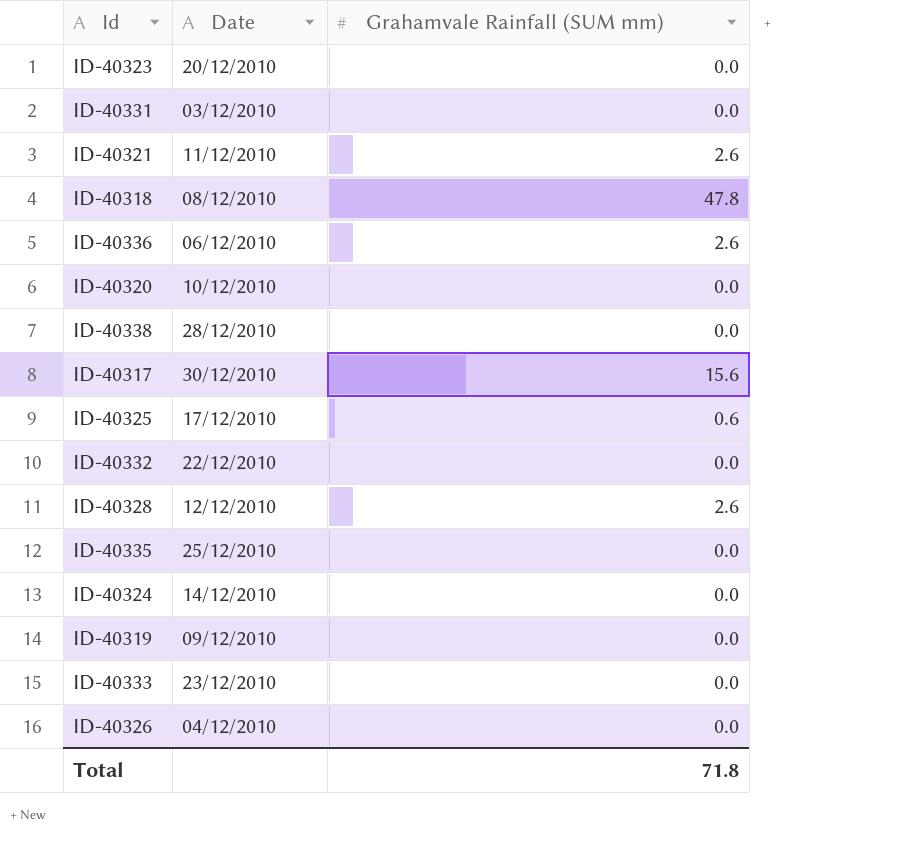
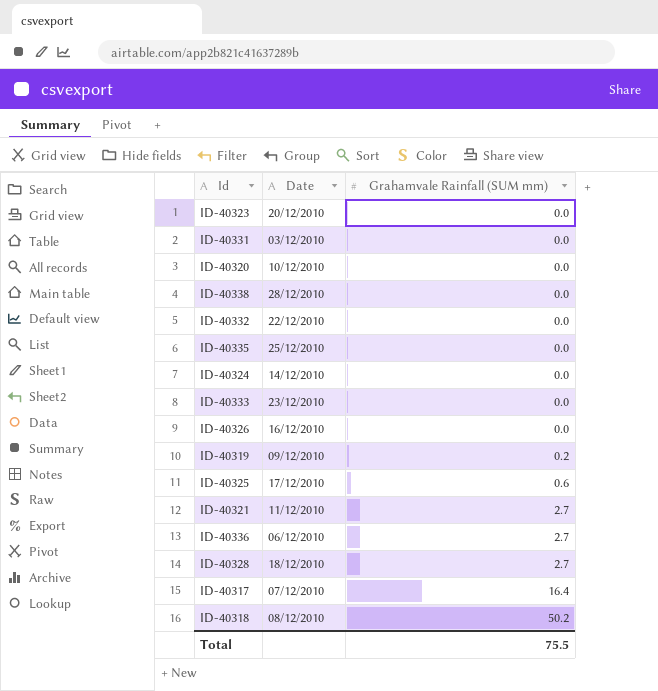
row order: none -> Grahamvale Rainfall (SUM mm) ascending
ID-40326 | Date: 04/12/2010 -> 16/12/2010
ID-40319 | Grahamvale Rainfall (SUM mm): 0.0 -> 0.2
ID-40321 | Grahamvale Rainfall (SUM mm): 2.6 -> 2.7
ID-40336 | Grahamvale Rainfall (SUM mm): 2.6 -> 2.7
ID-40328 | Date: 12/12/2010 -> 18/12/2010
ID-40328 | Grahamvale Rainfall (SUM mm): 2.6 -> 2.7
ID-40317 | Date: 30/12/2010 -> 07/12/2010
ID-40317 | Grahamvale Rainfall (SUM mm): 15.6 -> 16.4
ID-40318 | Grahamvale Rainfall (SUM mm): 47.8 -> 50.2
Total | Grahamvale Rainfall (SUM mm): 71.8 -> 75.5

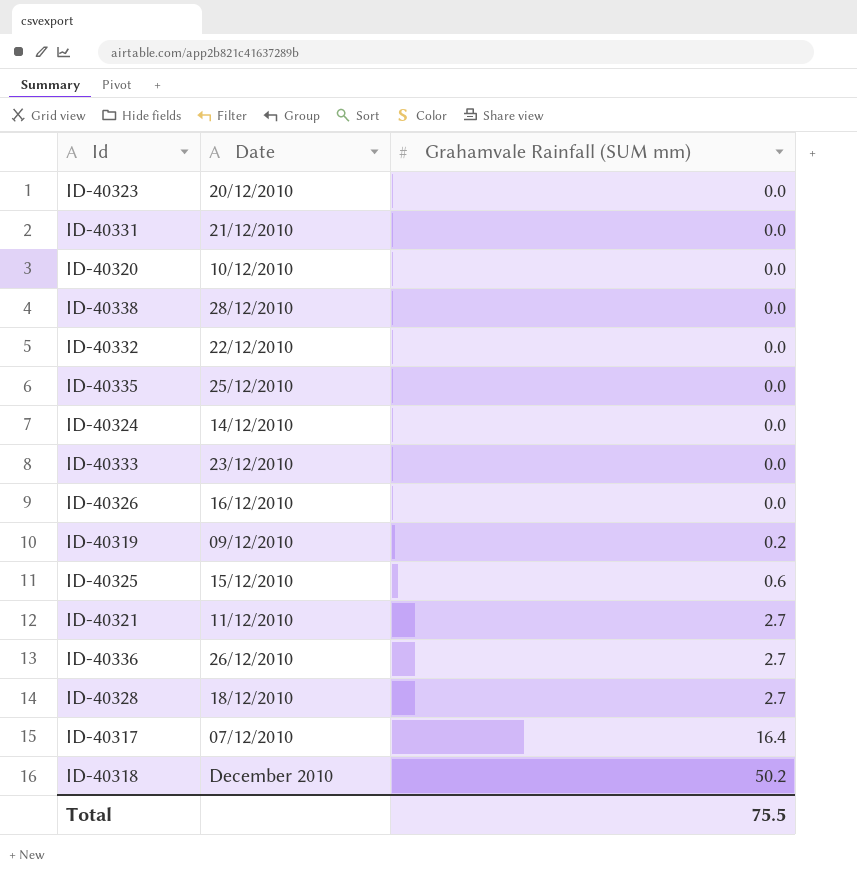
ID-40331 | Date: 03/12/2010 -> 21/12/2010
ID-40325 | Date: 17/12/2010 -> 15/12/2010
ID-40336 | Date: 06/12/2010 -> 26/12/2010
ID-40318 | Date: 08/12/2010 -> December 2010

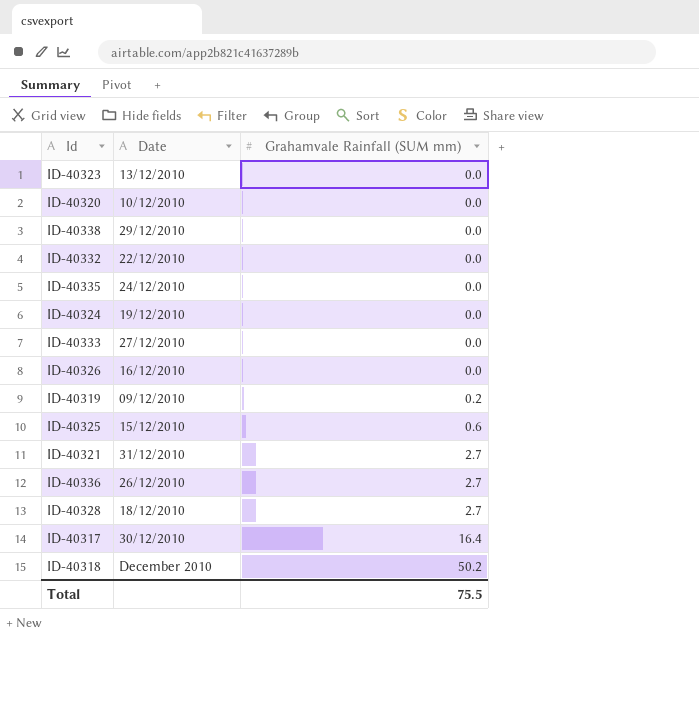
row ID-40331: 21/12/2010 | 0.0 -> none
ID-40323 | Date: 20/12/2010 -> 13/12/2010
ID-40338 | Date: 28/12/2010 -> 29/12/2010
ID-40335 | Date: 25/12/2010 -> 24/12/2010
ID-40324 | Date: 14/12/2010 -> 19/12/2010
ID-40333 | Date: 23/12/2010 -> 27/12/2010
ID-40321 | Date: 11/12/2010 -> 31/12/2010
ID-40317 | Date: 07/12/2010 -> 30/12/2010

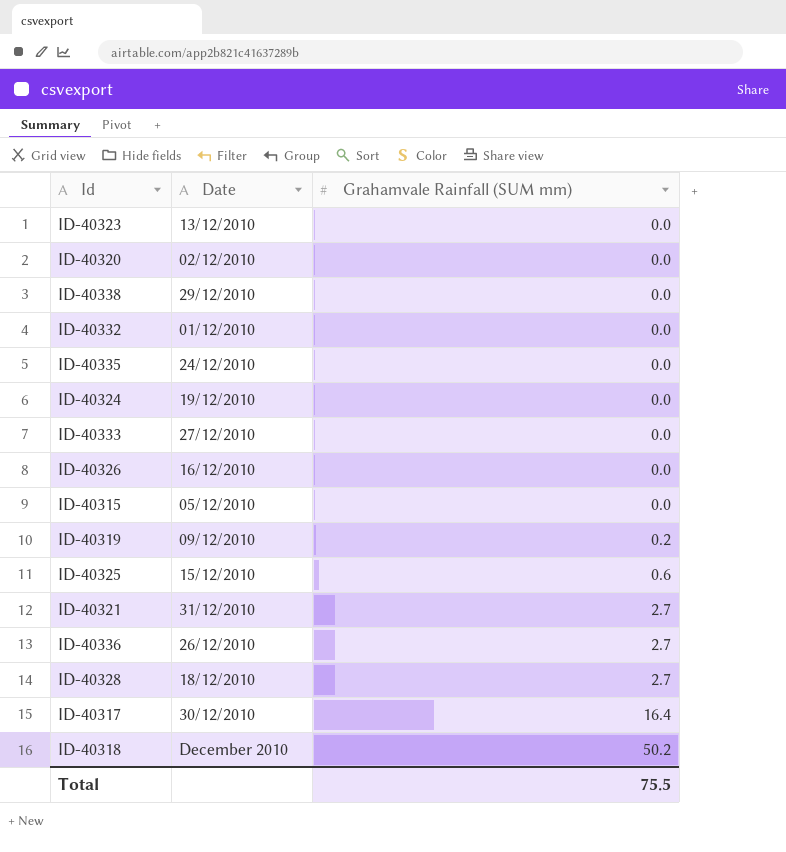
ID-40320 | Date: 10/12/2010 -> 02/12/2010
ID-40332 | Date: 22/12/2010 -> 01/12/2010
row ID-40315: none -> 05/12/2010 | 0.0

